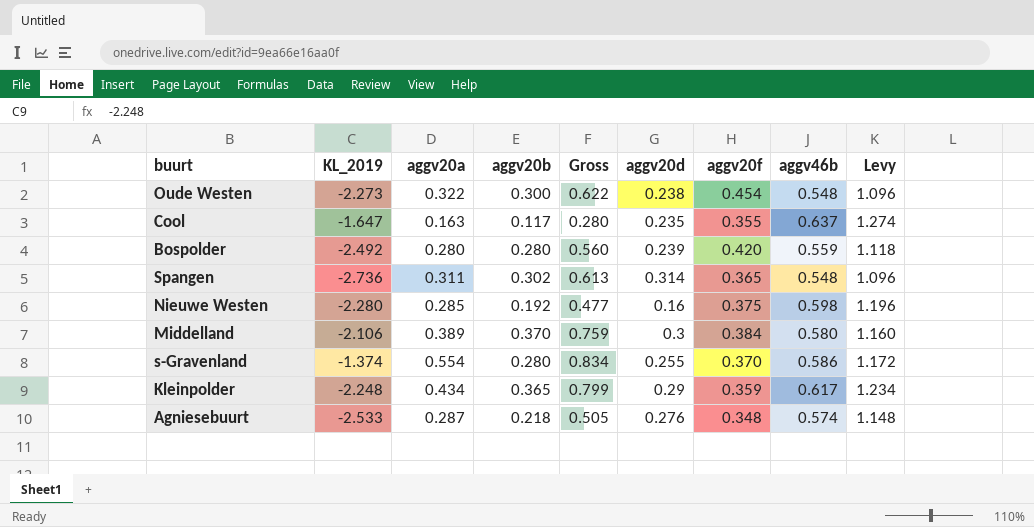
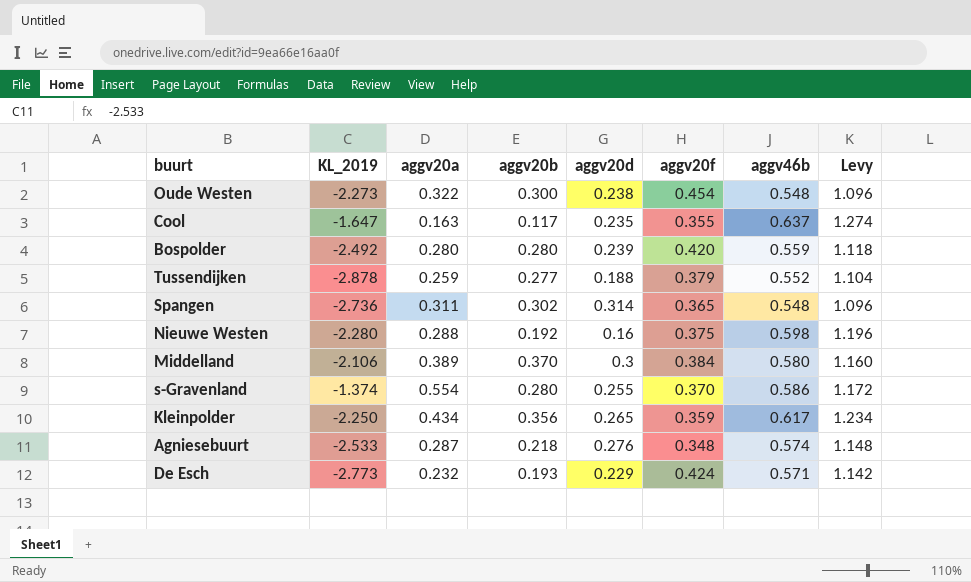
column Gross | formula: [aggv20a] + [aggv20b] -> none
row Tussendijken: none -> -2.878 | 0.259 | 0.277 | 0.188 | 0.379 | 0.552 | 1.104
Nieuwe Westen | aggv20a: 0.285 -> 0.288
Kleinpolder | KL_2019: -2.248 -> -2.250
Kleinpolder | aggv20b: 0.365 -> 0.356
Kleinpolder | aggv20d: 0.29 -> 0.265
row De Esch: none -> -2.773 | 0.232 | 0.193 | 0.229 | 0.424 | 0.571 | 1.142

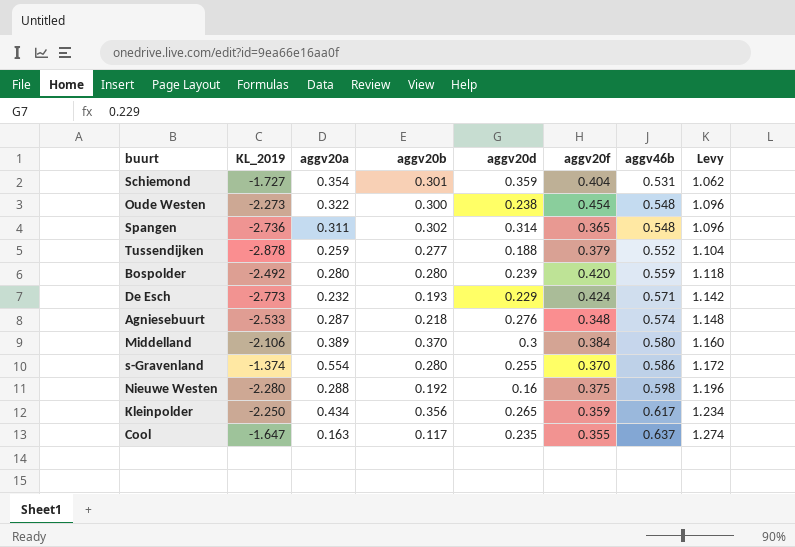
row order: none -> aggv46b ascending
row Schiemond: none -> -1.727 | 0.354 | 0.301 | 0.359 | 0.404 | 0.531 | 1.062

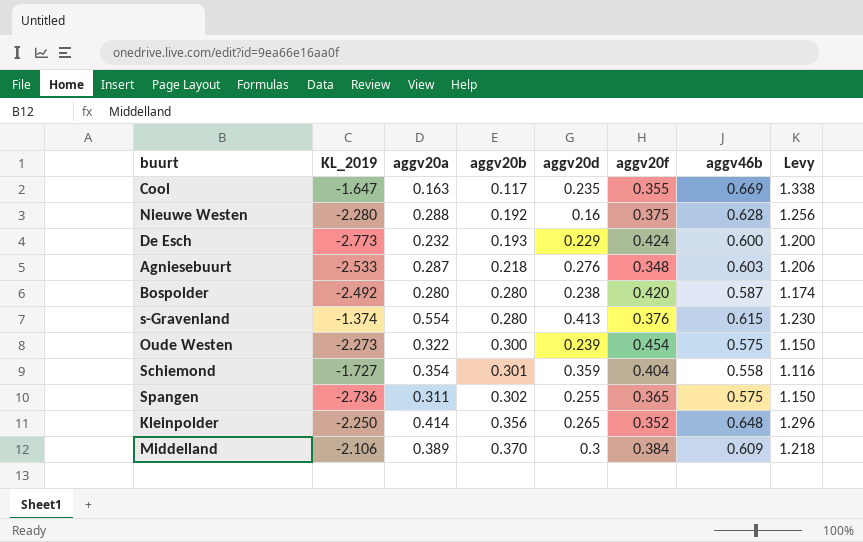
row order: aggv46b ascending -> aggv20b ascending
row Tussendijken: -2.878 | 0.259 | 0.277 | 0.188 | 0.379 | 0.552 | 1.104 -> none
Cool | aggv46b: 0.637 -> 0.669
Cool | Levy: 1.274 -> 1.338
Nieuwe Westen | aggv46b: 0.598 -> 0.628
Nieuwe Westen | Levy: 1.196 -> 1.256
De Esch | aggv46b: 0.571 -> 0.600
De Esch | Levy: 1.142 -> 1.200
Agniesebuurt | aggv46b: 0.574 -> 0.603
Agniesebuurt | Levy: 1.148 -> 1.206
Bospolder | aggv20d: 0.239 -> 0.238
Bospolder | aggv46b: 0.559 -> 0.587
Bospolder | Levy: 1.118 -> 1.174
s-Gravenland | aggv20d: 0.255 -> 0.413
s-Gravenland | aggv20f: 0.370 -> 0.376
s-Gravenland | aggv46b: 0.586 -> 0.615
s-Gravenland | Levy: 1.172 -> 1.230
Oude Westen | aggv20d: 0.238 -> 0.239
Oude Westen | aggv46b: 0.548 -> 0.575
Oude Westen | Levy: 1.096 -> 1.150
Schiemond | aggv46b: 0.531 -> 0.558
Schiemond | Levy: 1.062 -> 1.116
Spangen | aggv20d: 0.314 -> 0.255
Spangen | aggv46b: 0.548 -> 0.575
Spangen | Levy: 1.096 -> 1.150
Kleinpolder | aggv20a: 0.434 -> 0.414
Kleinpolder | aggv20f: 0.359 -> 0.352
Kleinpolder | aggv46b: 0.617 -> 0.648
Kleinpolder | Levy: 1.234 -> 1.296
Middelland | aggv46b: 0.580 -> 0.609
Middelland | Levy: 1.160 -> 1.218

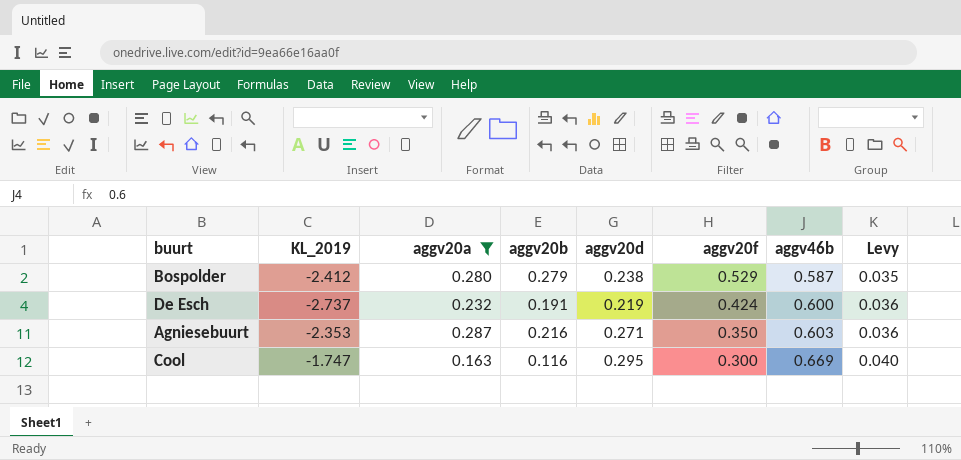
filter: none -> aggv20a <= 0.287
row order: aggv20b ascending -> aggv20f descending
column Levy | formula: [aggv46b] * 2 -> [aggv46b] * 0.06
Bospolder | KL_2019: -2.492 -> -2.412
Bospolder | aggv20b: 0.280 -> 0.279
Bospolder | aggv20f: 0.420 -> 0.529
De Esch | KL_2019: -2.773 -> -2.737
De Esch | aggv20b: 0.193 -> 0.191
De Esch | aggv20d: 0.229 -> 0.219
Agniesebuurt | KL_2019: -2.533 -> -2.353
Agniesebuurt | aggv20b: 0.218 -> 0.216
Agniesebuurt | aggv20d: 0.276 -> 0.271
Agniesebuurt | aggv20f: 0.348 -> 0.350
Cool | KL_2019: -1.647 -> -1.747
Cool | aggv20b: 0.117 -> 0.116
Cool | aggv20d: 0.235 -> 0.295
Cool | aggv20f: 0.355 -> 0.300

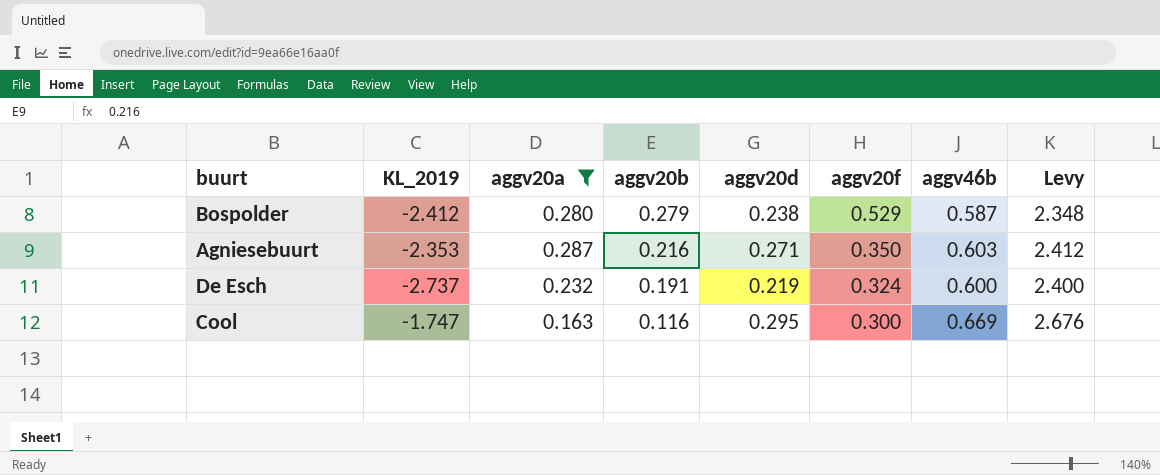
row order: aggv20f descending -> aggv20b descending
column Levy | formula: [aggv46b] * 0.06 -> [aggv46b] * 4
De Esch | aggv20f: 0.424 -> 0.324

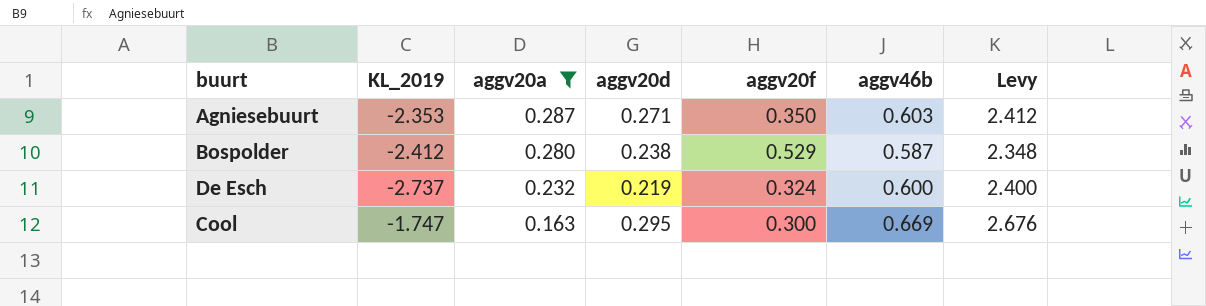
row order: aggv20b descending -> aggv20a descending
column aggv20b | position: 4 -> none

